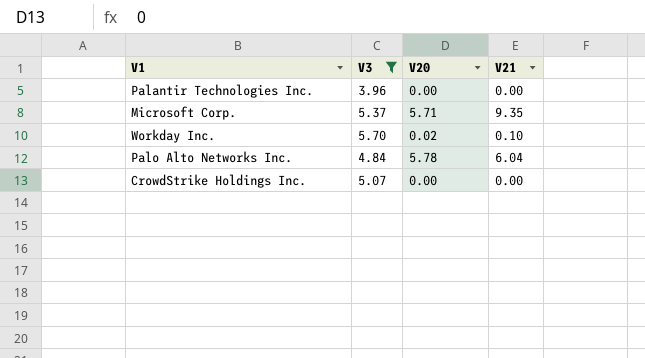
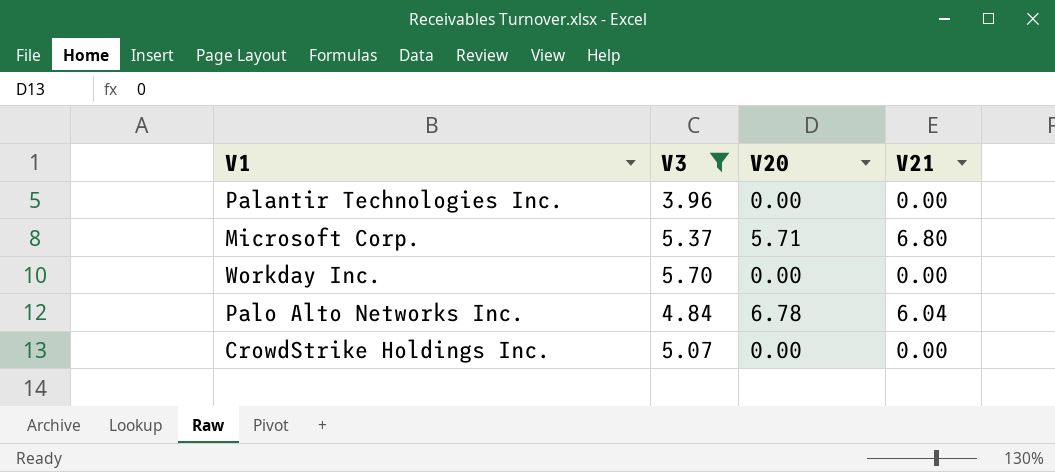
Microsoft Corp. | V21: 9.35 -> 6.80
Workday Inc. | V20: 0.02 -> 0.00
Workday Inc. | V21: 0.10 -> 0.00
Palo Alto Networks Inc. | V20: 5.78 -> 6.78

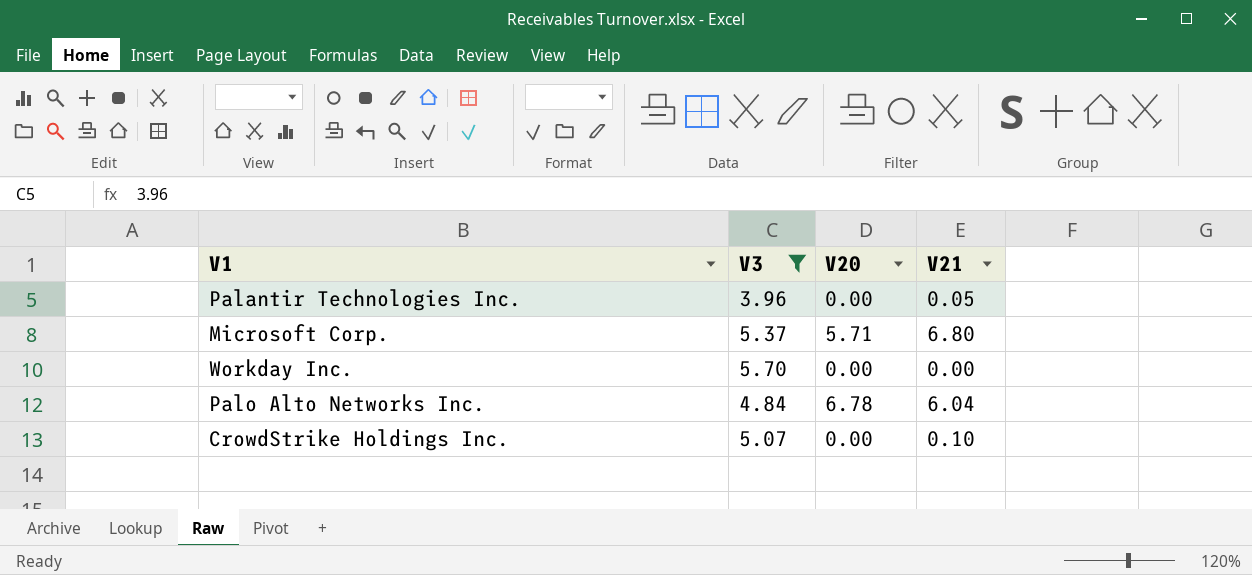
Palantir Technologies Inc. | V21: 0.00 -> 0.05
CrowdStrike Holdings Inc. | V21: 0.00 -> 0.10

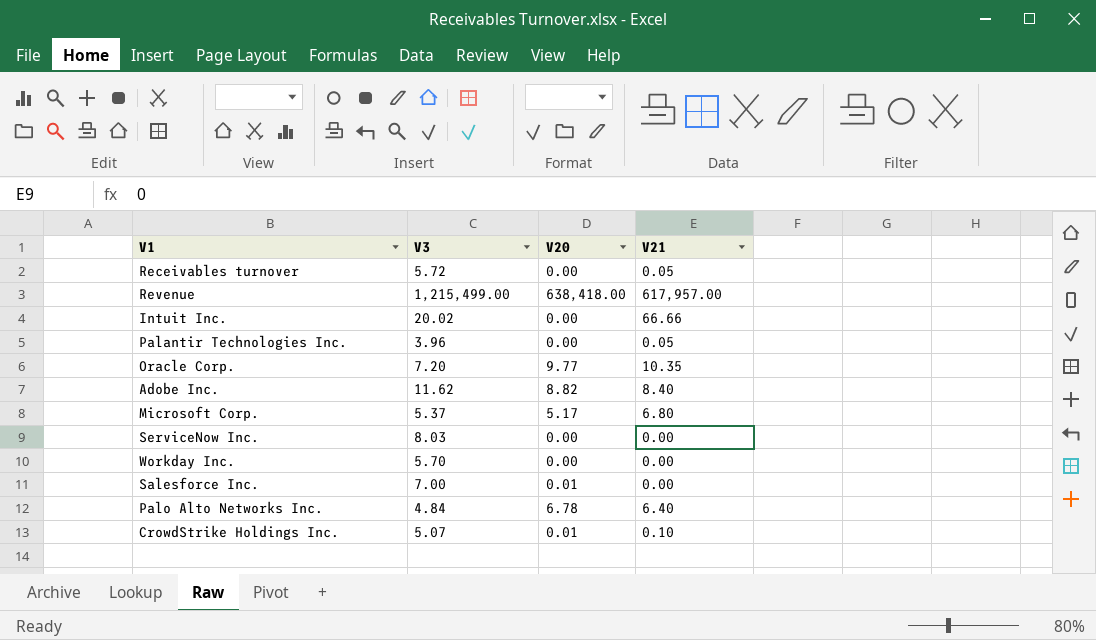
filter: V3 <= 5.70 -> none
Microsoft Corp. | V20: 5.71 -> 5.17
Palo Alto Networks Inc. | V21: 6.04 -> 6.40
CrowdStrike Holdings Inc. | V20: 0.00 -> 0.01

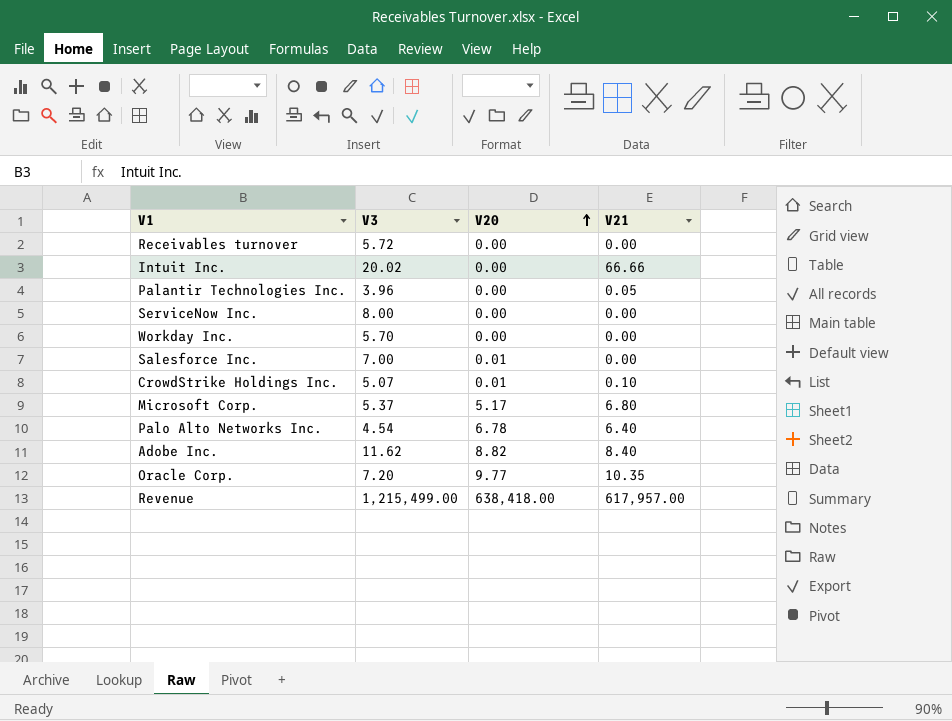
row order: none -> V20 ascending
Receivables turnover | V21: 0.05 -> 0.00
ServiceNow Inc. | V3: 8.03 -> 8.00
Palo Alto Networks Inc. | V3: 4.84 -> 4.54

